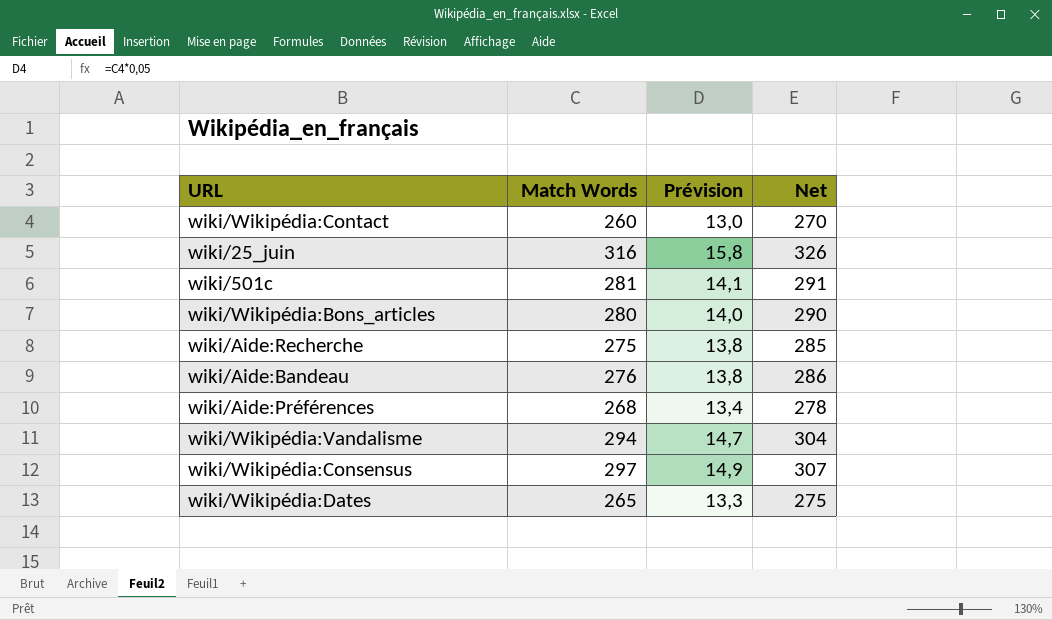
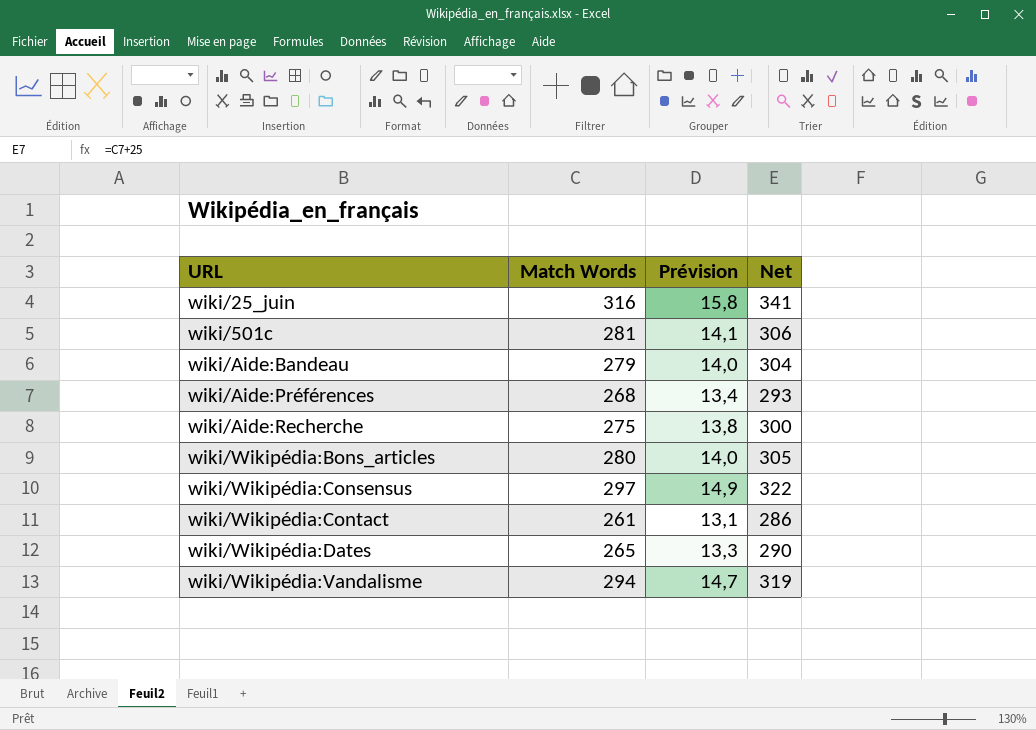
row order: none -> URL ascending
column Net | formula: [Match Words] + 10 -> [Match Words] + 25
wiki/Aide:Bandeau | Match Words: 276 -> 279
wiki/Aide:Bandeau | Prévision: 13,8 -> 14,0
wiki/Wikipédia:Contact | Match Words: 260 -> 261
wiki/Wikipédia:Contact | Prévision: 13,0 -> 13,1

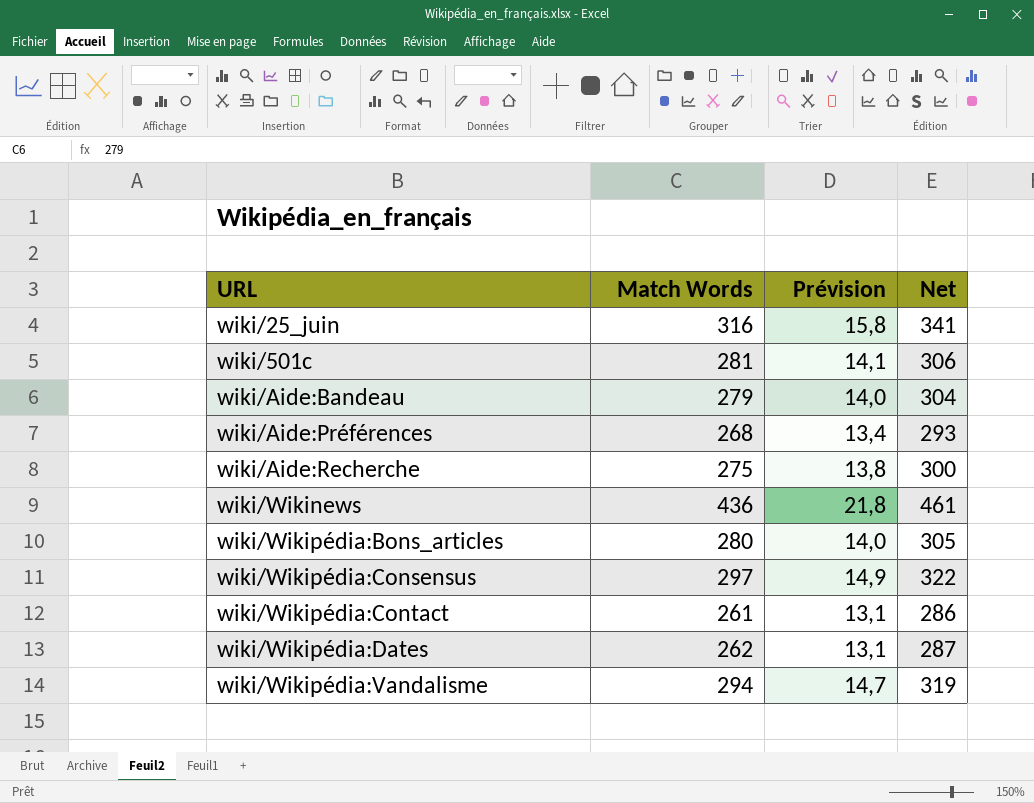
row wiki/Wikinews: none -> 436 | 21,8 | 461
wiki/Wikipédia:Dates | Match Words: 265 -> 262
wiki/Wikipédia:Dates | Prévision: 13,3 -> 13,1
wiki/Wikipédia:Dates | Net: 290 -> 287

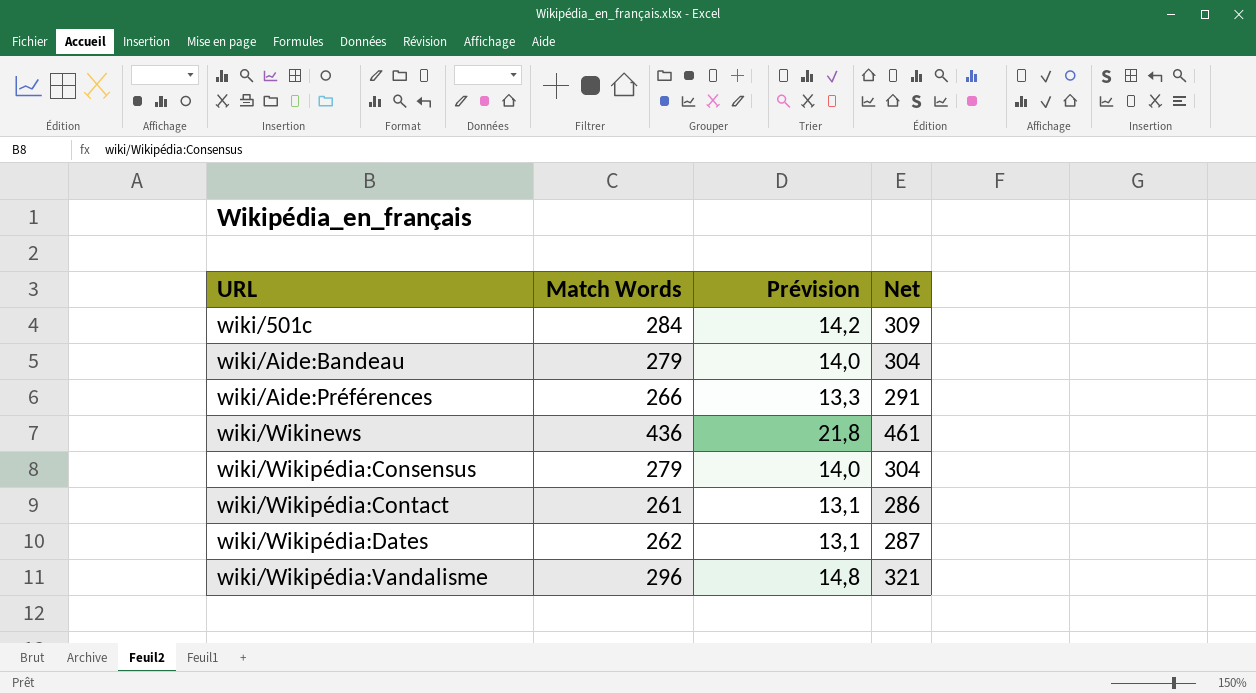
row wiki/25_juin: 316 | 15,8 | 341 -> none
row wiki/Aide:Recherche: 275 | 13,8 | 300 -> none
row wiki/Wikipédia:Bons_articles: 280 | 14,0 | 305 -> none
wiki/501c | Match Words: 281 -> 284
wiki/501c | Prévision: 14,1 -> 14,2
wiki/501c | Net: 306 -> 309
wiki/Aide:Préférences | Match Words: 268 -> 266
wiki/Aide:Préférences | Prévision: 13,4 -> 13,3
wiki/Aide:Préférences | Net: 293 -> 291
wiki/Wikipédia:Consensus | Match Words: 297 -> 279
wiki/Wikipédia:Consensus | Prévision: 14,9 -> 14,0
wiki/Wikipédia:Consensus | Net: 322 -> 304
wiki/Wikipédia:Vandalisme | Match Words: 294 -> 296
wiki/Wikipédia:Vandalisme | Prévision: 14,7 -> 14,8
wiki/Wikipédia:Vandalisme | Net: 319 -> 321

